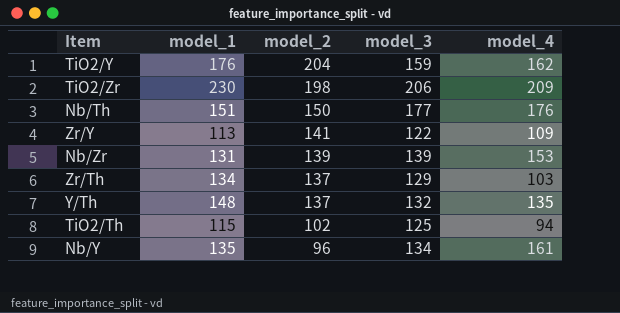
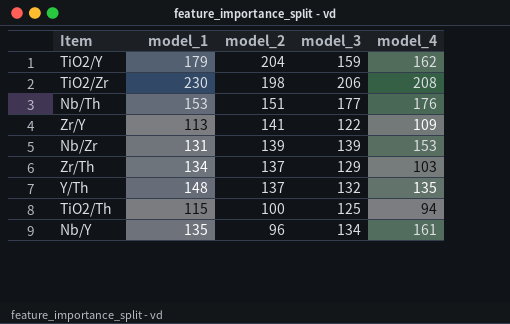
TiO2/Y | model_1: 176 -> 179
TiO2/Zr | model_4: 209 -> 208
Nb/Th | model_1: 151 -> 153
Nb/Th | model_2: 150 -> 151
TiO2/Th | model_2: 102 -> 100

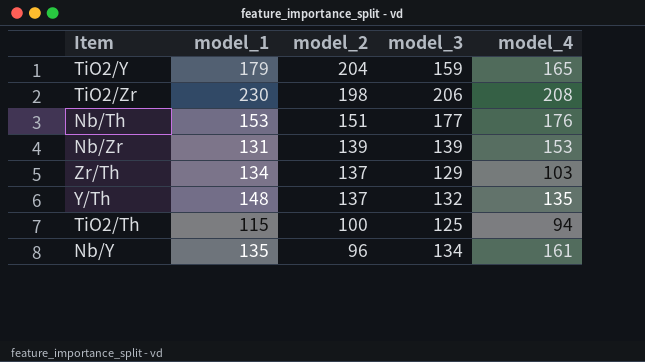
row Zr/Y: 113 | 141 | 122 | 109 -> none
TiO2/Y | model_4: 162 -> 165

